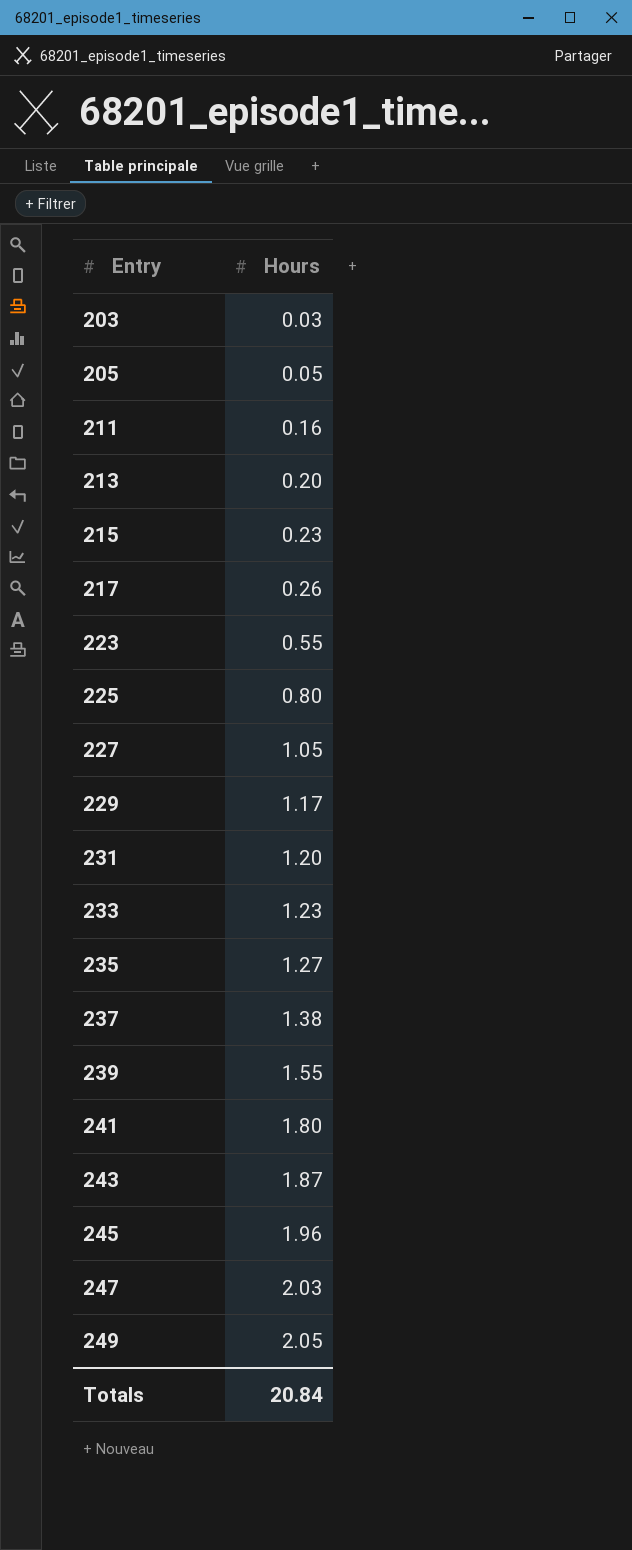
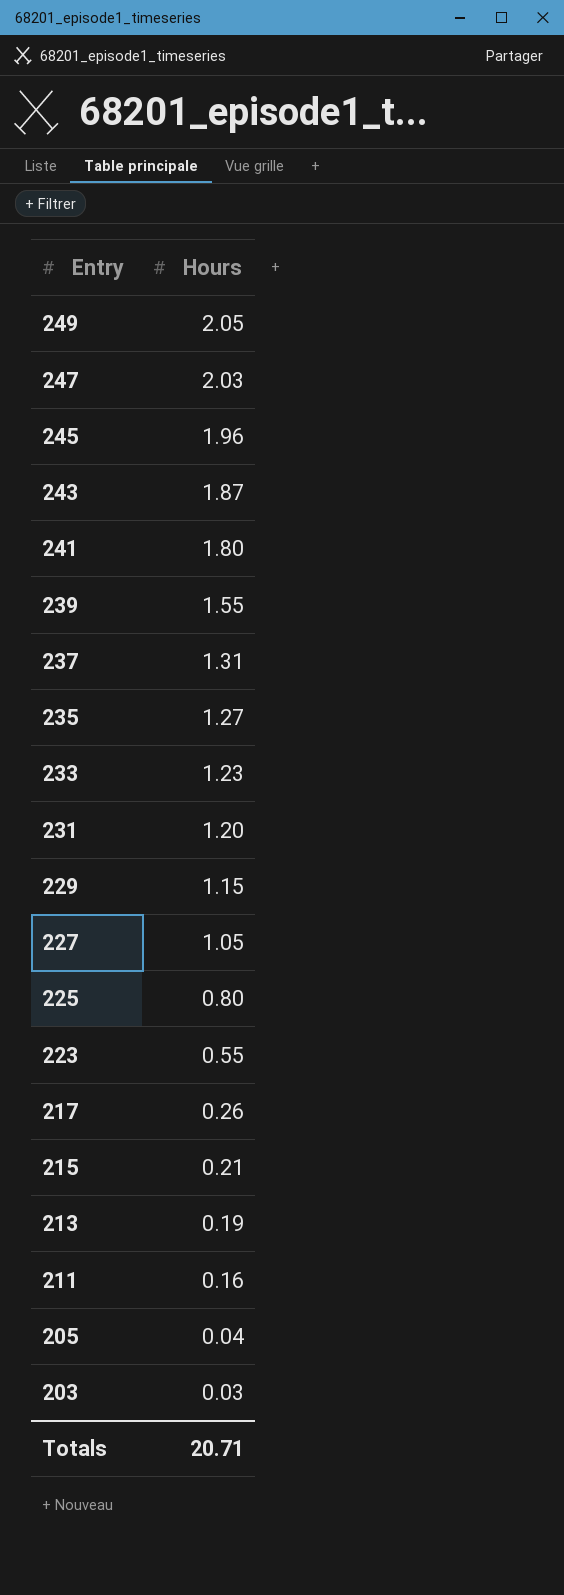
row order: Entry ascending -> Entry descending
237 | Hours: 1.38 -> 1.31
229 | Hours: 1.17 -> 1.15
215 | Hours: 0.23 -> 0.21
213 | Hours: 0.20 -> 0.19
205 | Hours: 0.05 -> 0.04
Totals | Hours: 20.84 -> 20.71

